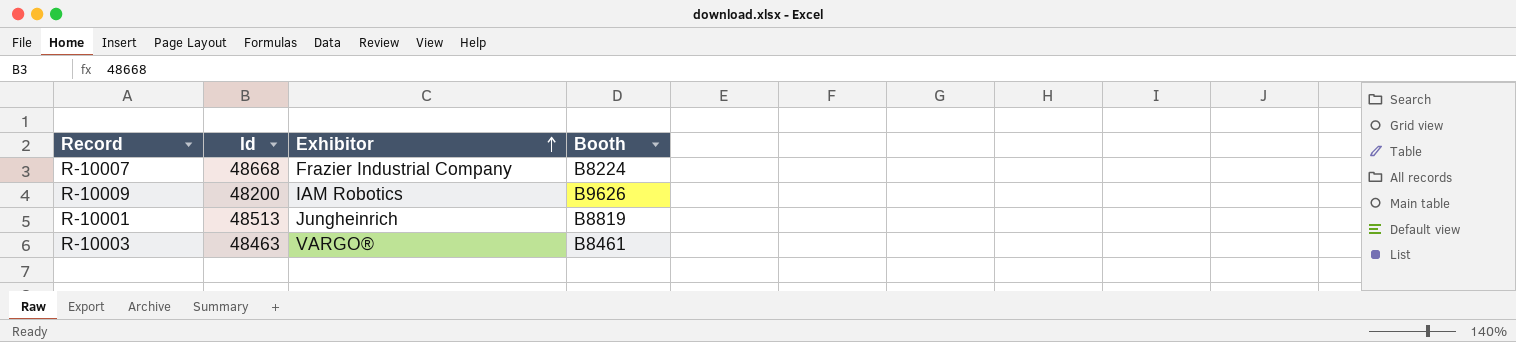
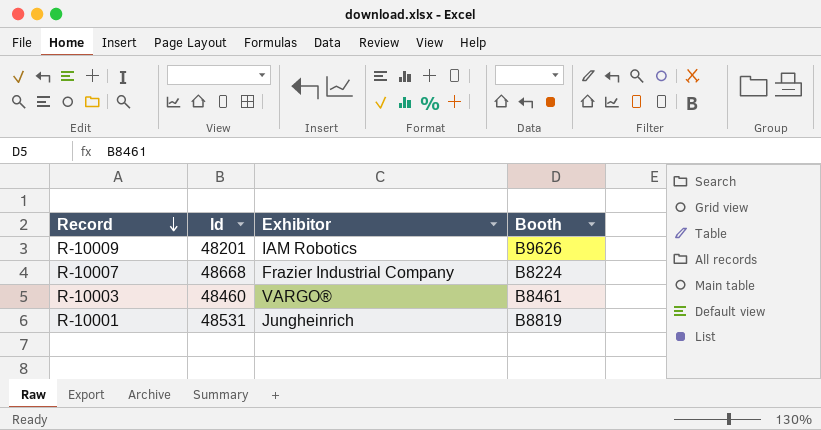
row order: Exhibitor ascending -> Record descending
R-10009 | Id: 48200 -> 48201
R-10003 | Id: 48463 -> 48460
R-10001 | Id: 48513 -> 48531

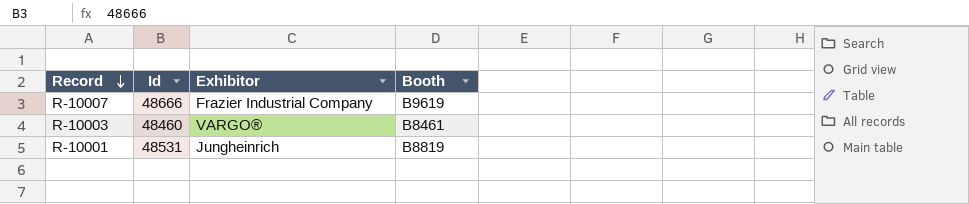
row R-10009: 48201 | IAM Robotics | B9626 -> none
R-10007 | Id: 48668 -> 48666
R-10007 | Booth: B8224 -> B9619

